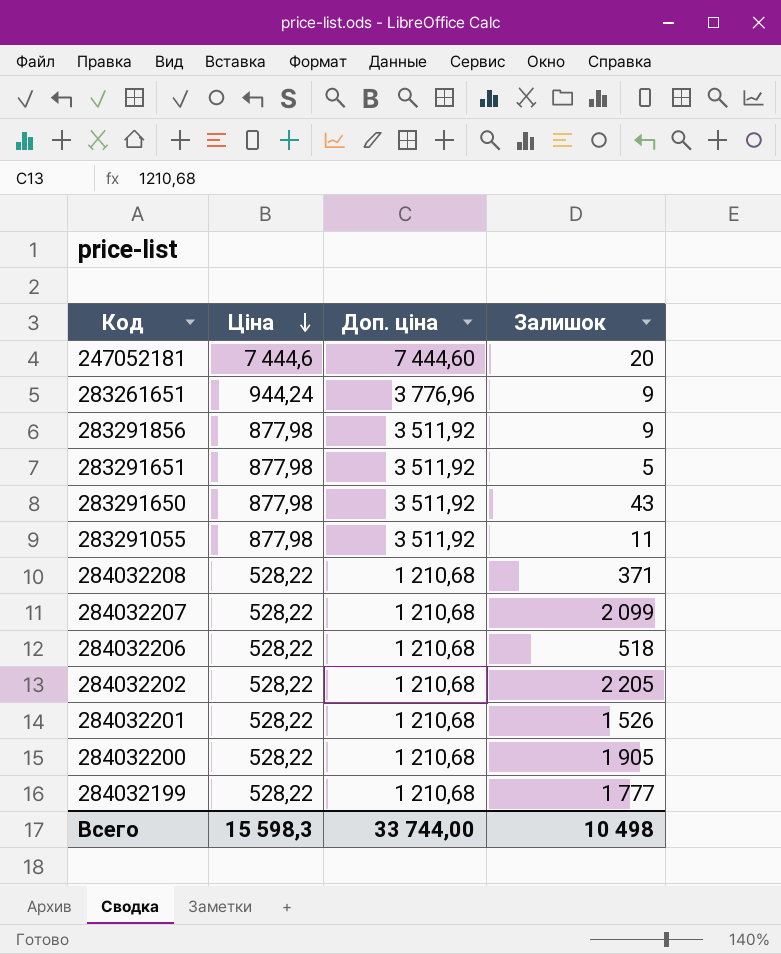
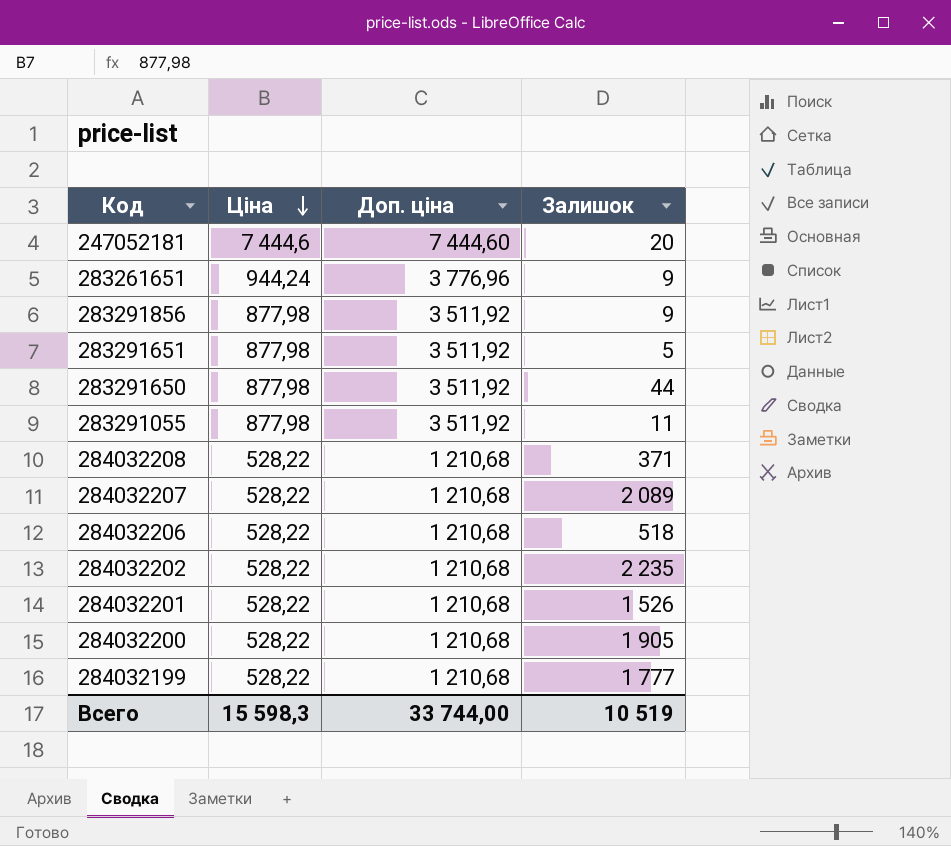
283291650 | Залишок: 43 -> 44
284032207 | Залишок: 2 099 -> 2 089
284032202 | Залишок: 2 205 -> 2 235
Всего | Залишок: 10 498 -> 10 519

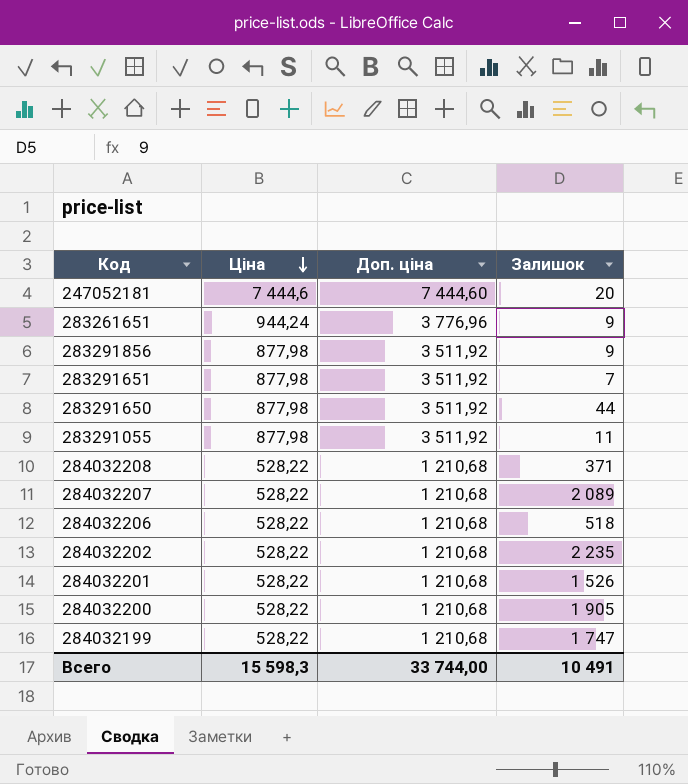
283291651 | Залишок: 5 -> 7
284032199 | Залишок: 1 777 -> 1 747
Всего | Залишок: 10 519 -> 10 491

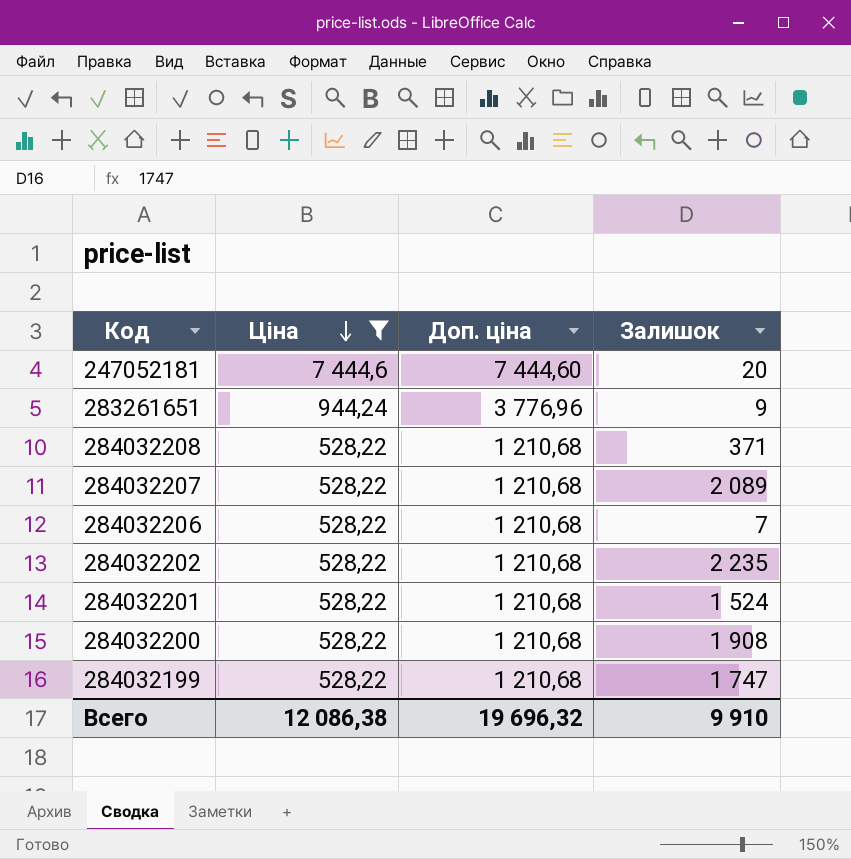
filter: none -> Ціна != 877,98
284032206 | Залишок: 518 -> 7
284032201 | Залишок: 1 526 -> 1 524
284032200 | Залишок: 1 905 -> 1 908
Всего | Ціна: 15 598,3 -> 12 086,38
Всего | Доп. ціна: 33 744,00 -> 19 696,32
Всего | Залишок: 10 491 -> 9 910

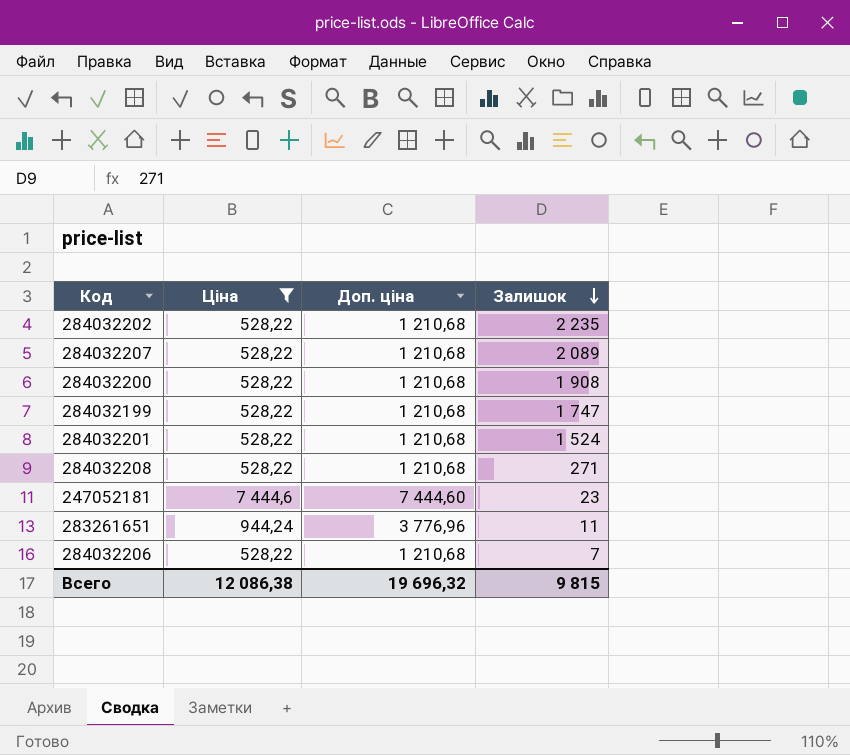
row order: Ціна descending -> Залишок descending
284032208 | Залишок: 371 -> 271
247052181 | Залишок: 20 -> 23
283261651 | Залишок: 9 -> 11
Всего | Залишок: 9 910 -> 9 815

